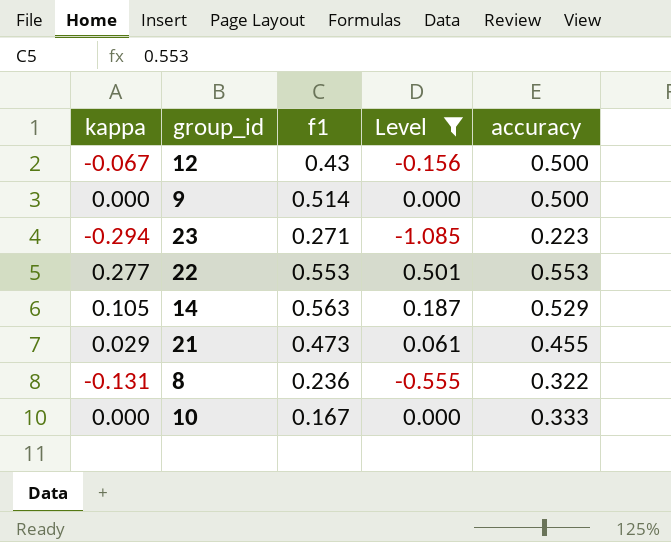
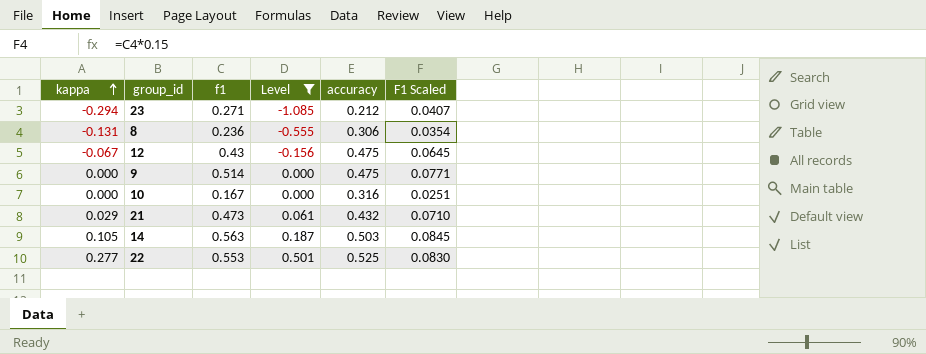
row order: none -> kappa ascending
column F1 Scaled | formula: none -> [f1] * 0.15
23 | accuracy: 0.223 -> 0.212
8 | accuracy: 0.322 -> 0.306
12 | accuracy: 0.500 -> 0.475
9 | accuracy: 0.500 -> 0.475
10 | accuracy: 0.333 -> 0.316
21 | accuracy: 0.455 -> 0.432
14 | accuracy: 0.529 -> 0.503
22 | accuracy: 0.553 -> 0.525

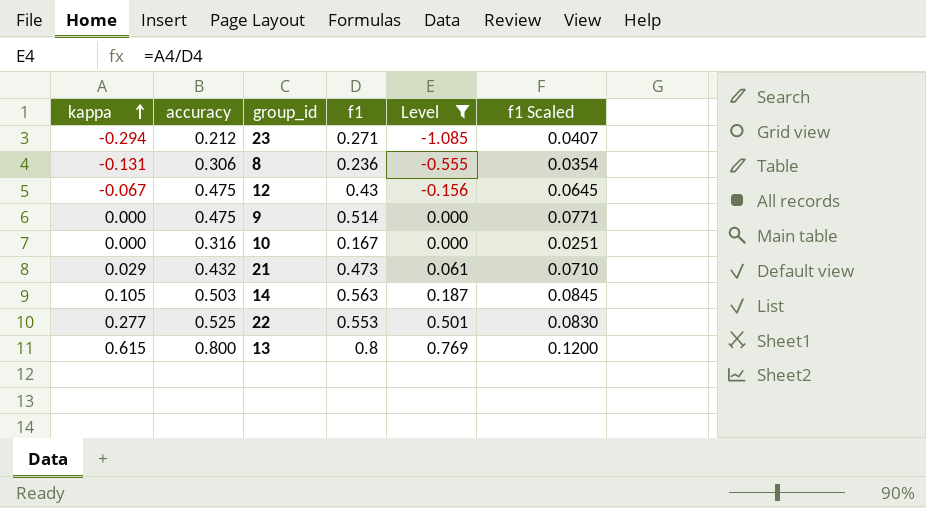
column accuracy | position: 5 -> 2
column name: F1 Scaled -> f1 Scaled
row 13: none -> 0.615 | 0.800 | 0.8 | 0.769 | 0.1200

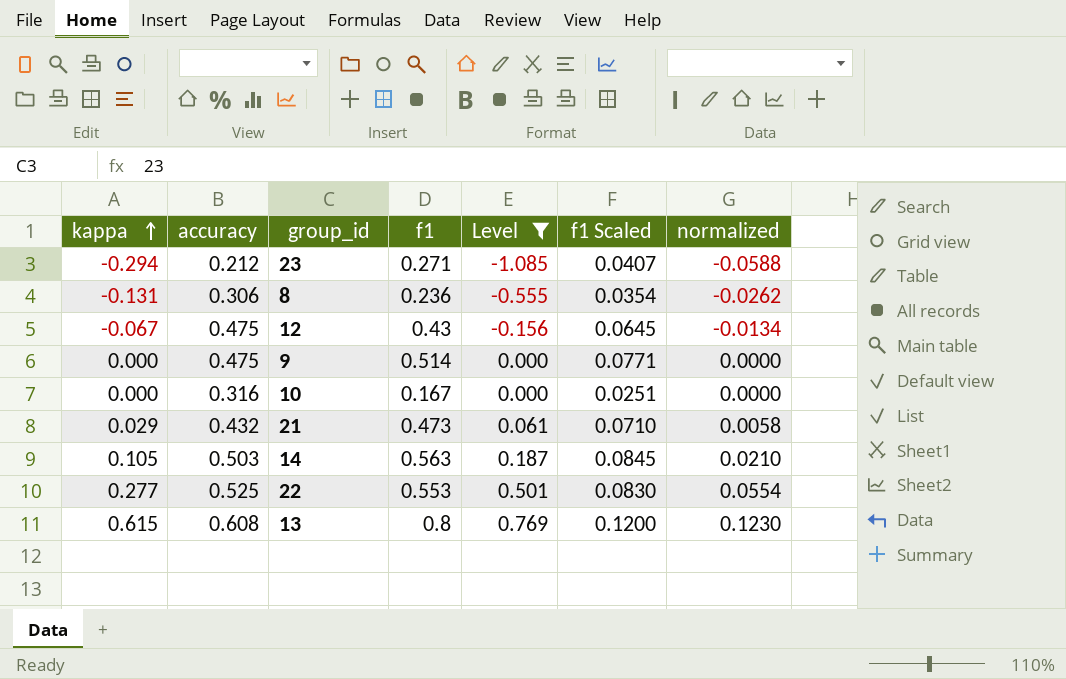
column normalized | formula: none -> [kappa] * 0.2
13 | accuracy: 0.800 -> 0.608

